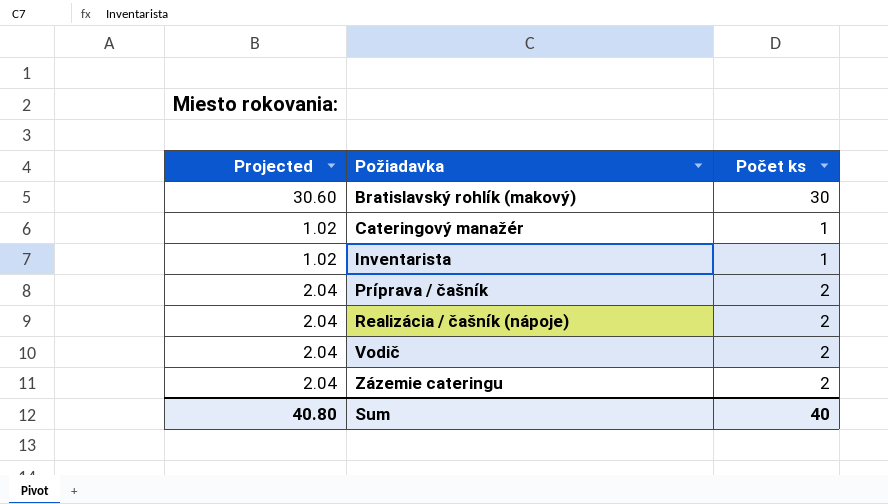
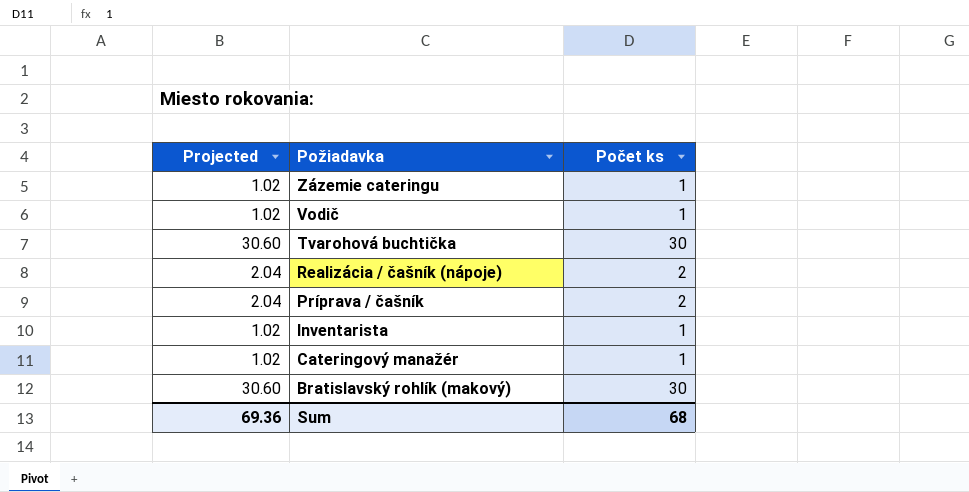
row order: Požiadavka ascending -> Požiadavka descending
Zázemie cateringu | Projected: 2.04 -> 1.02
Zázemie cateringu | Počet ks: 2 -> 1
Vodič | Projected: 2.04 -> 1.02
Vodič | Počet ks: 2 -> 1
row Tvarohová buchtička: none -> 30.60 | 30
Sum | Projected: 40.80 -> 69.36
Sum | Počet ks: 40 -> 68

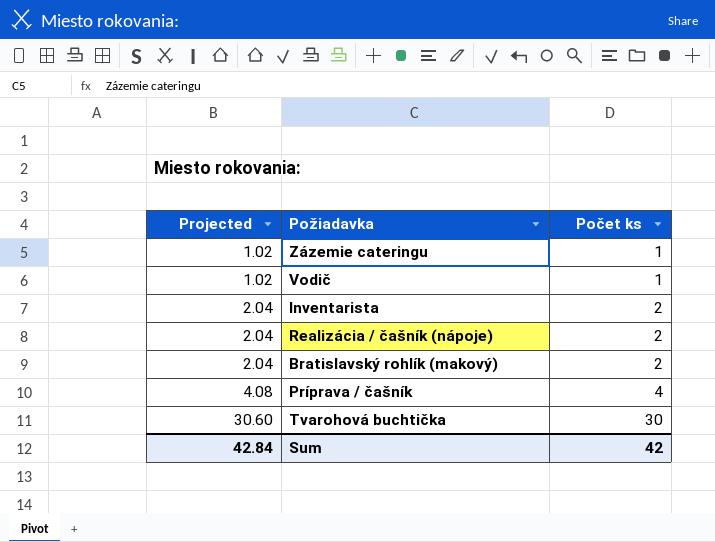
row order: Požiadavka descending -> Projected ascending
row Cateringový manažér: 1.02 | 1 -> none
Inventarista | Projected: 1.02 -> 2.04
Inventarista | Počet ks: 1 -> 2
Bratislavský rohlík (makový) | Projected: 30.60 -> 2.04
Bratislavský rohlík (makový) | Počet ks: 30 -> 2
Príprava / čašník | Projected: 2.04 -> 4.08
Príprava / čašník | Počet ks: 2 -> 4
Sum | Projected: 69.36 -> 42.84
Sum | Počet ks: 68 -> 42

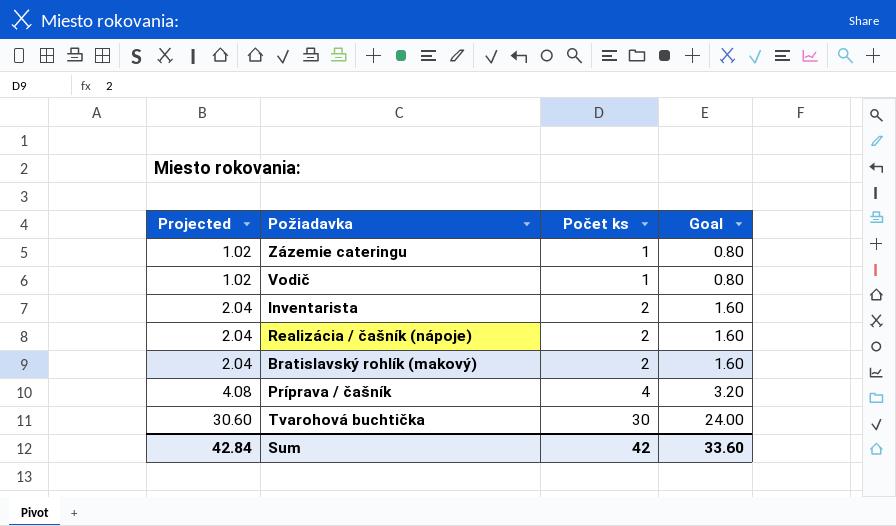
column Goal | formula: none -> [Počet ks] * 0.8

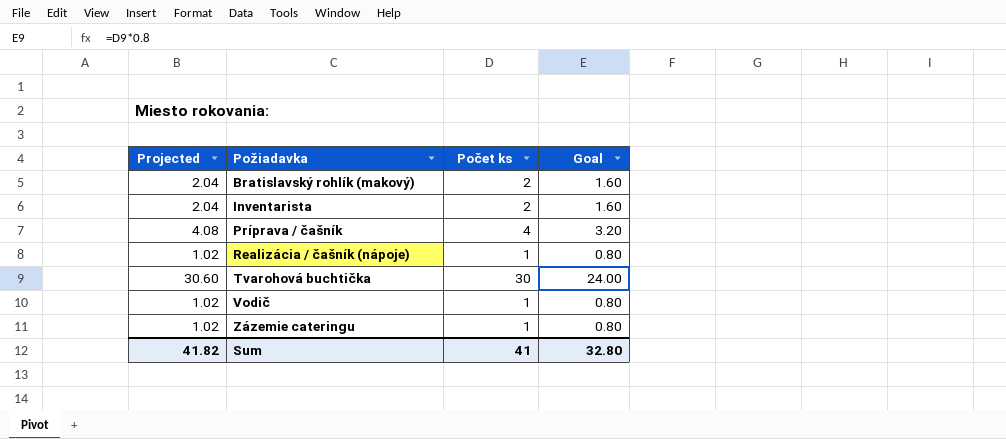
row order: Projected ascending -> Požiadavka ascending
Realizácia / čašník (nápoje) | Projected: 2.04 -> 1.02
Realizácia / čašník (nápoje) | Počet ks: 2 -> 1
Realizácia / čašník (nápoje) | Goal: 1.60 -> 0.80
Sum | Projected: 42.84 -> 41.82
Sum | Počet ks: 42 -> 41
Sum | Goal: 33.60 -> 32.80

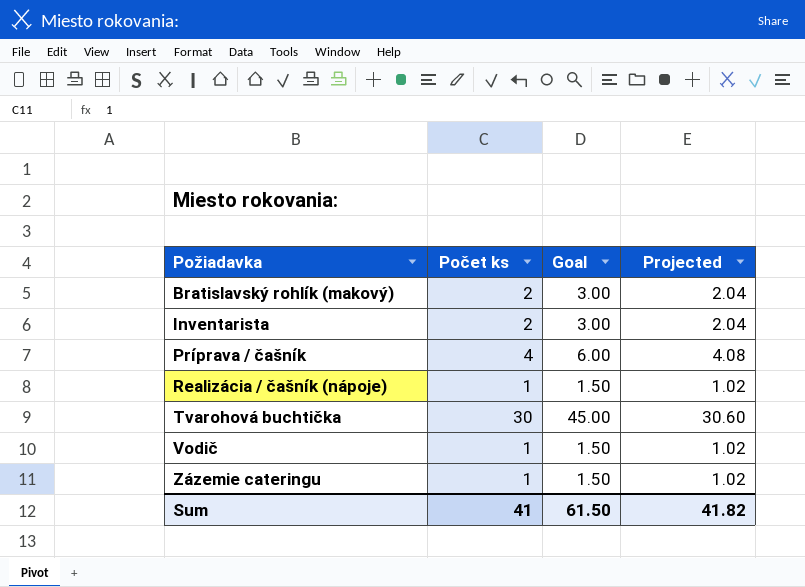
column Goal | formula: [Počet ks] * 0.8 -> [Počet ks] * 1.5
column Projected | position: 1 -> 4
Sum | Goal: 32.80 -> 61.50

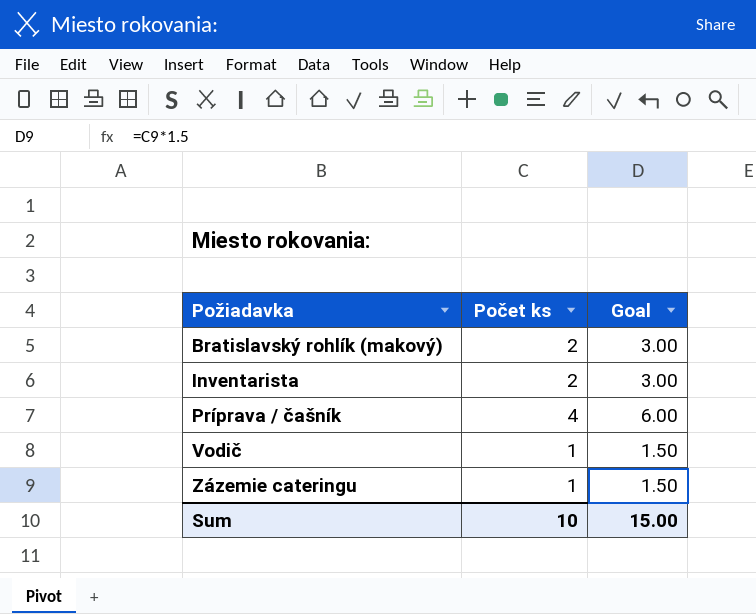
column Projected | formula: [Počet ks] * 1.02 -> none
row Realizácia / čašník (nápoje): 1 | 1.50 | 1.02 -> none
row Tvarohová buchtička: 30 | 45.00 | 30.60 -> none
Sum | Počet ks: 41 -> 10
Sum | Goal: 61.50 -> 15.00

